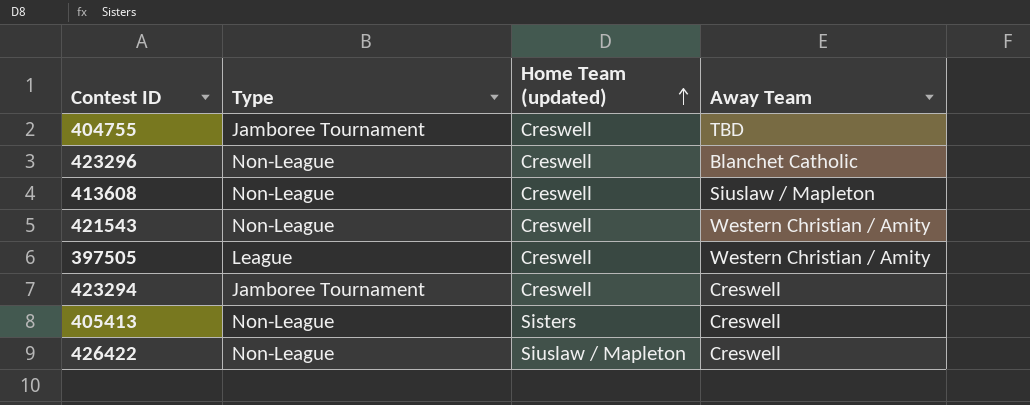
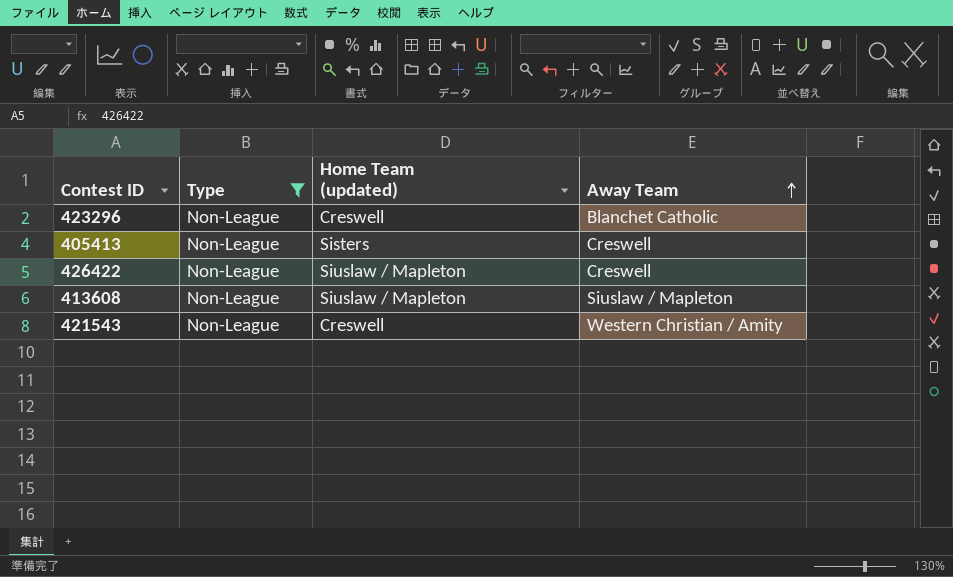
filter: none -> Type = Non-League
row order: Home Team (updated) ascending -> Away Team ascending
413608 | Home Team (updated): Creswell -> Siuslaw / Mapleton

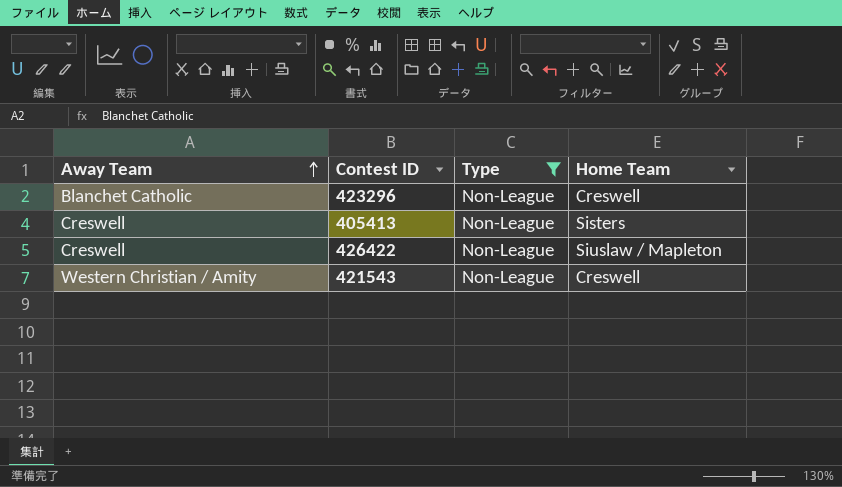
column Away Team | position: 4 -> 1
column name: Home Team (updated) -> Home Team
row 413608: Non-League | Siuslaw / Mapleton | Siuslaw / Mapleton -> none

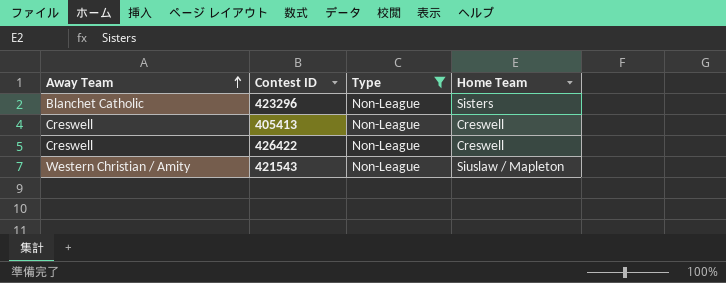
423296 | Home Team: Creswell -> Sisters
405413 | Home Team: Sisters -> Creswell
426422 | Home Team: Siuslaw / Mapleton -> Creswell
421543 | Home Team: Creswell -> Siuslaw / Mapleton

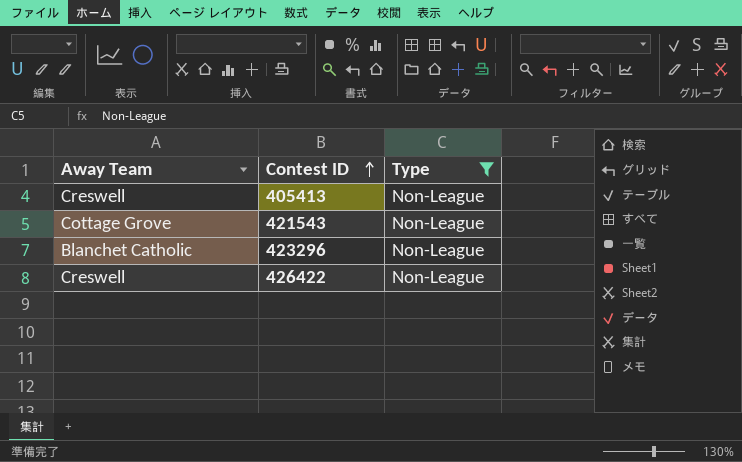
row order: Away Team ascending -> Contest ID ascending
column Home Team | position: 4 -> none
421543 | Away Team: Western Christian / Amity -> Cottage Grove

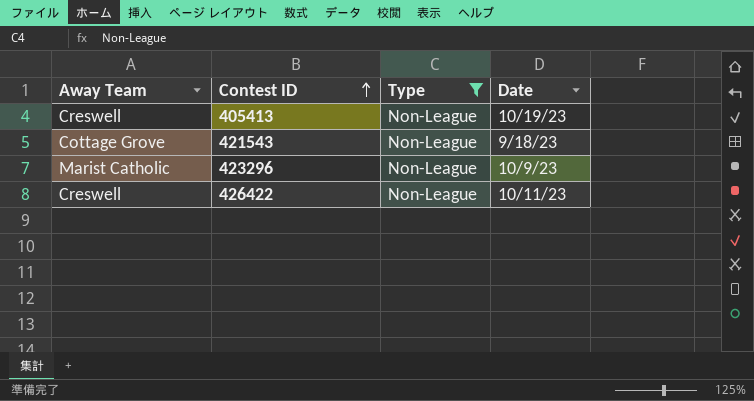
column Date | position: none -> 4
423296 | Away Team: Blanchet Catholic -> Marist Catholic

